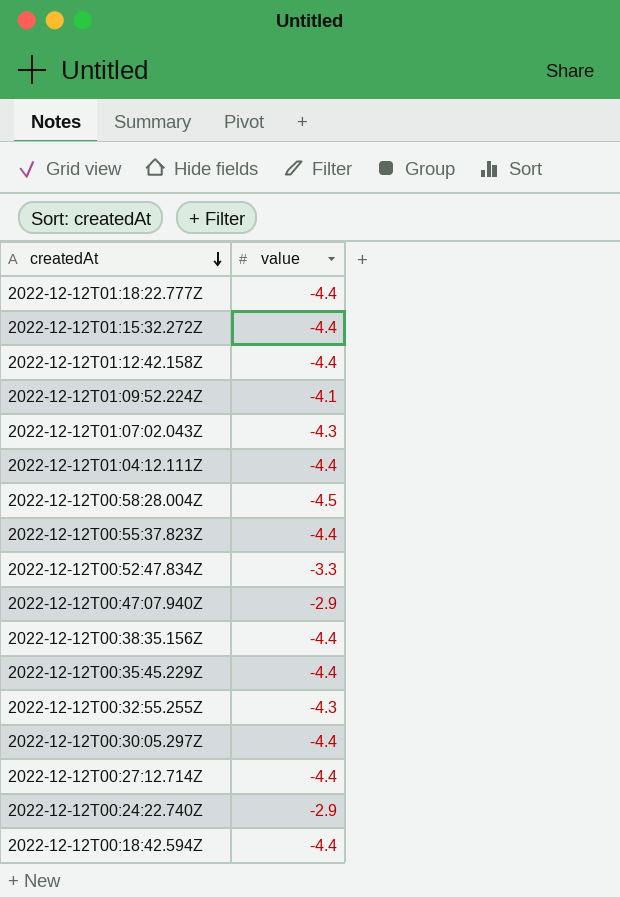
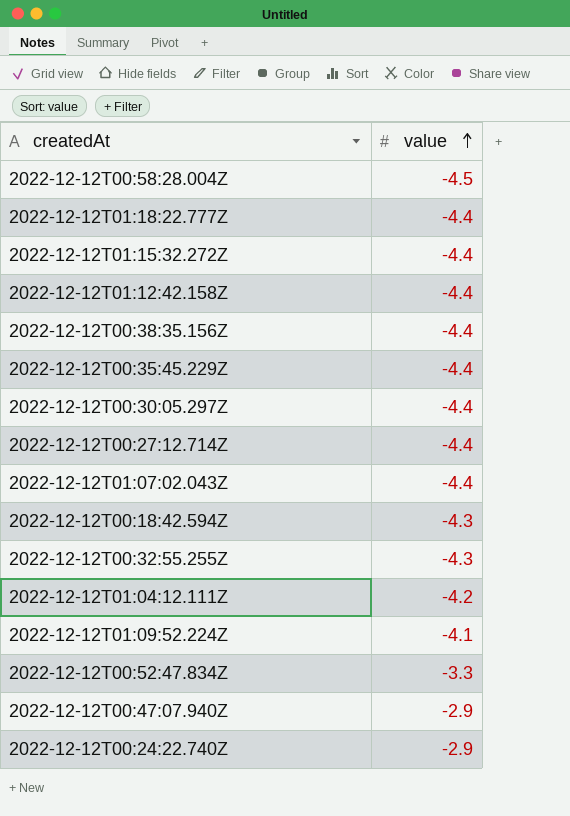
row order: createdAt descending -> value ascending
row 2022-12-12T00:55:37.823Z: -4.4 -> none
2022-12-12T01:07:02.043Z | value: -4.3 -> -4.4
2022-12-12T00:18:42.594Z | value: -4.4 -> -4.3
2022-12-12T01:04:12.111Z | value: -4.4 -> -4.2

